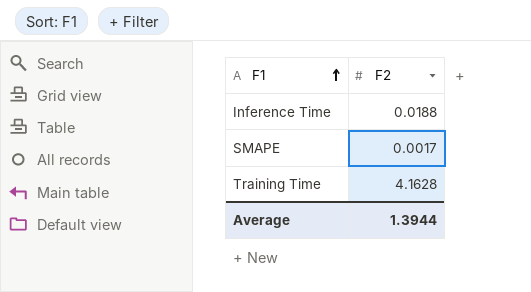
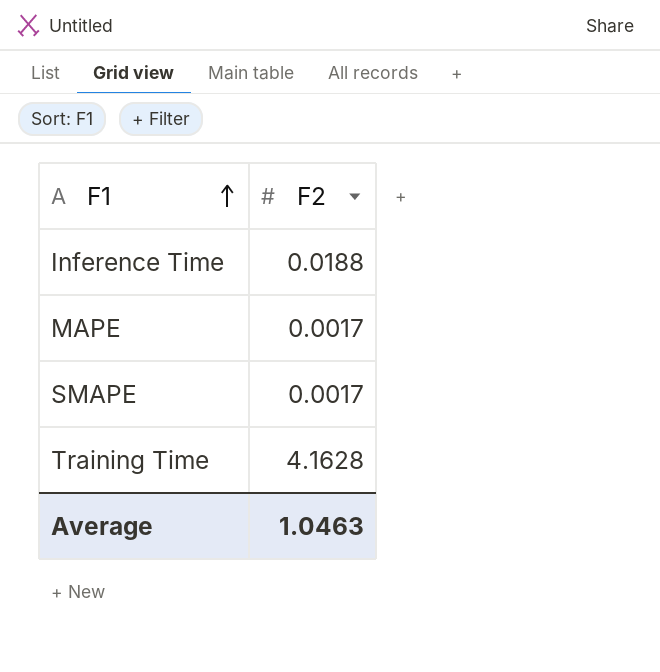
row MAPE: none -> 0.0017
Average | F2: 1.3944 -> 1.0463

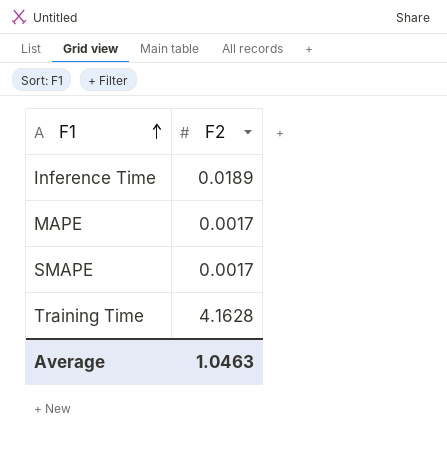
Inference Time | F2: 0.0188 -> 0.0189

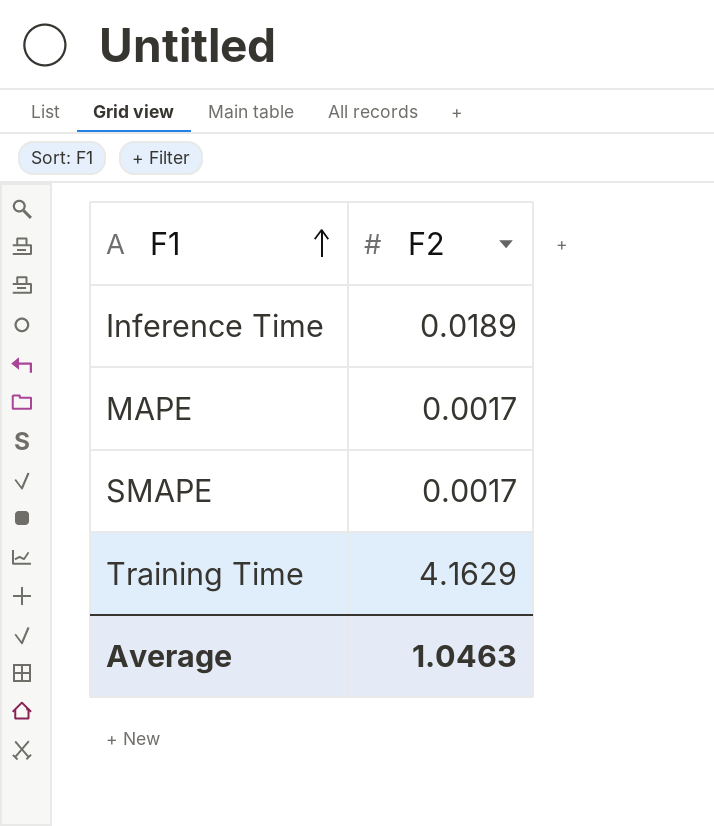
Training Time | F2: 4.1628 -> 4.1629

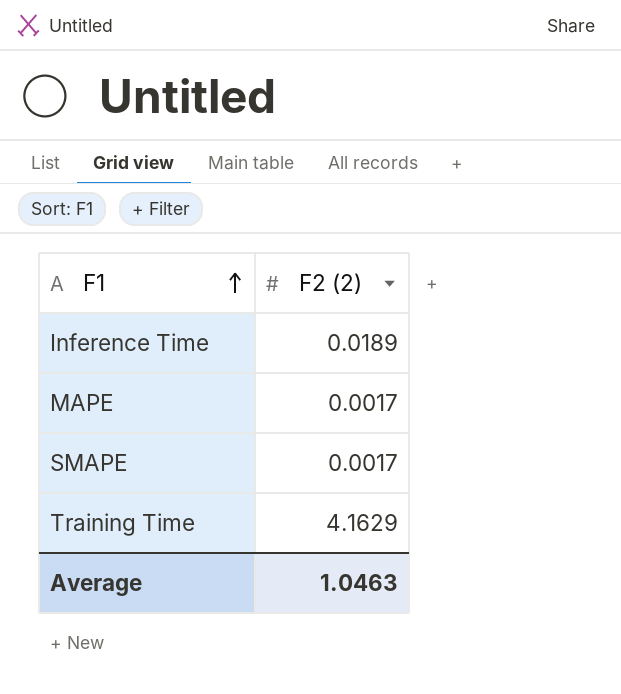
column name: F2 -> F2 (2)

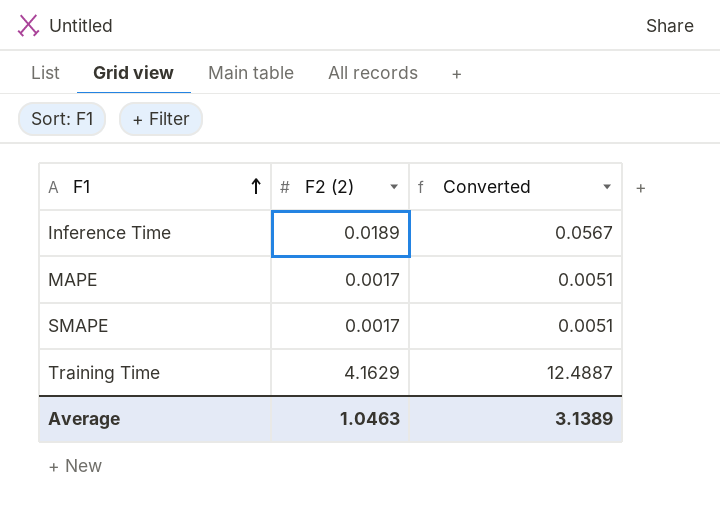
column Converted | formula: none -> [F2 (2)] * 3

